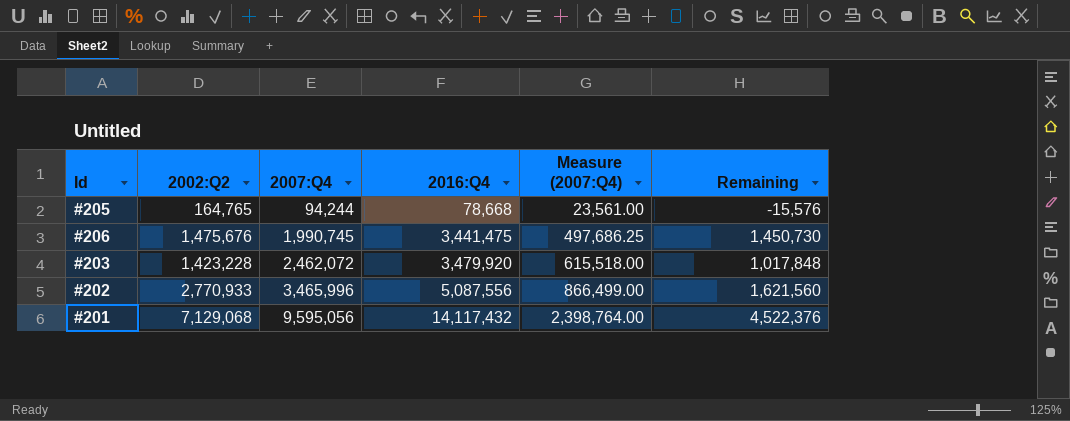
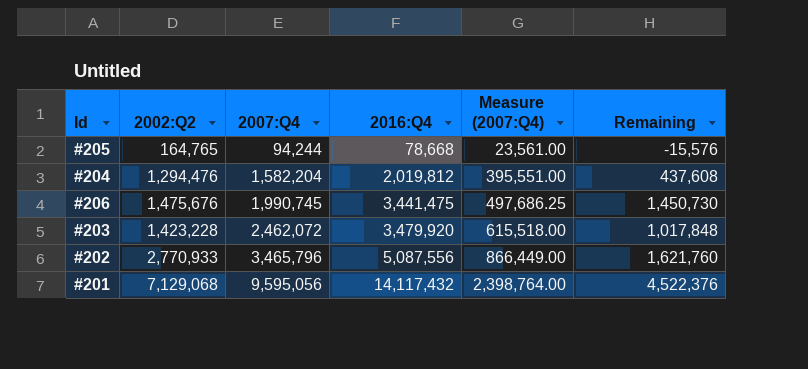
row #204: none -> 1,294,476 | 1,582,204 | 2,019,812 | 395,551.00 | 437,608
#202 | 2007:Q4: 3,465,996 -> 3,465,796
#202 | Measure (2007:Q4): 866,499.00 -> 866,449.00
#202 | Remaining: 1,621,560 -> 1,621,760

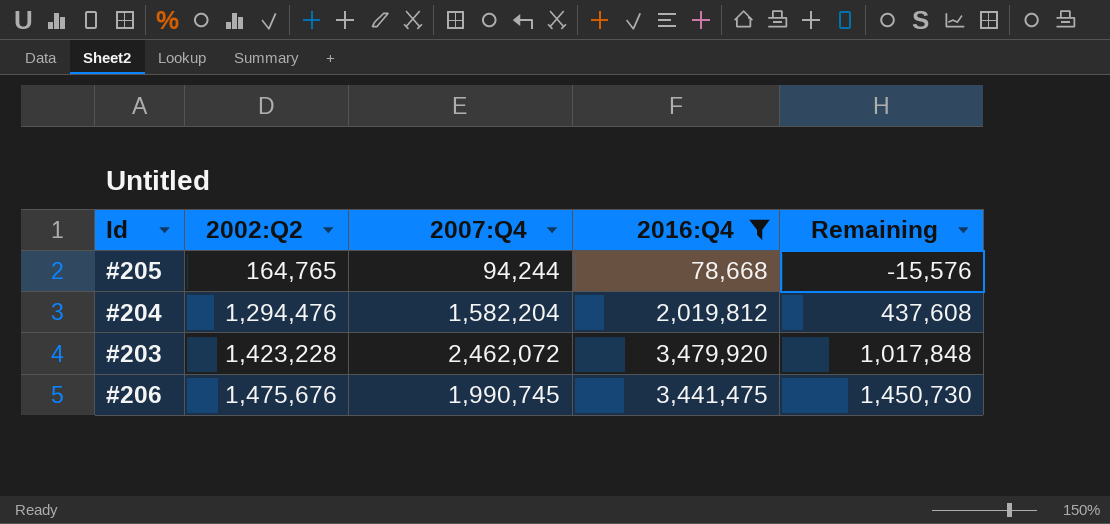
filter: none -> 2016:Q4 <= 3,479,920
row order: 2007:Q4 ascending -> 2002:Q2 ascending
column Measure (2007:Q4) | formula: [2007:Q4] * 0.25 -> none

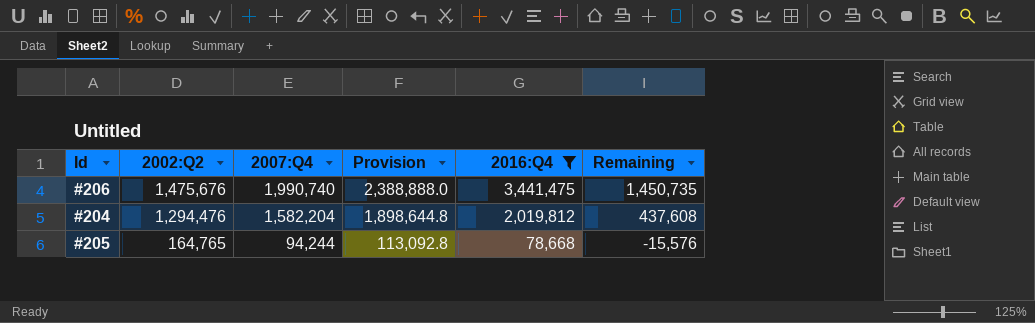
row order: 2002:Q2 ascending -> 2002:Q2 descending
column Provision | formula: none -> [2007:Q4] * 1.2
row #203: 1,423,228 | 2,462,072 | 3,479,920 | 1,017,848 -> none
#206 | 2007:Q4: 1,990,745 -> 1,990,740
#206 | Remaining: 1,450,730 -> 1,450,735

